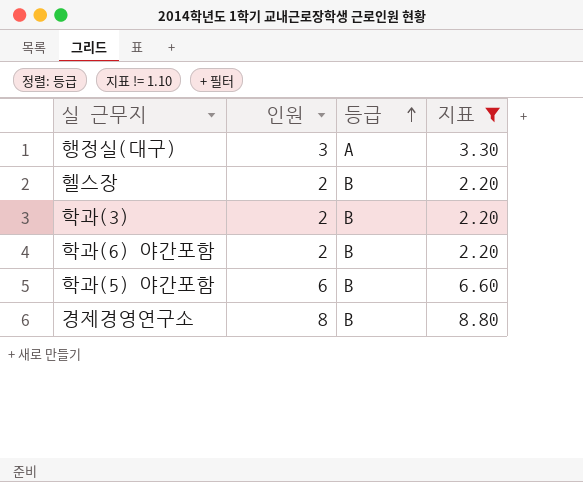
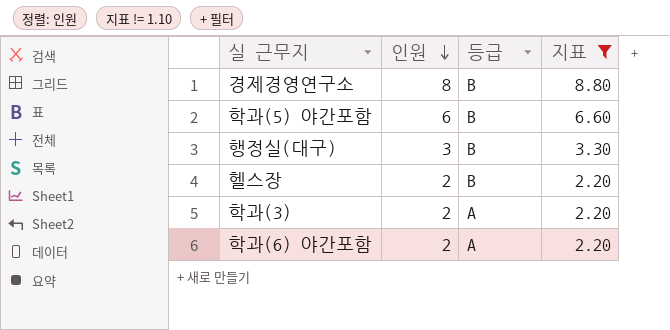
row order: 등급 ascending -> 인원 descending
행정실(대구) | 등급: A -> B
학과(3) | 등급: B -> A
학과(6) 야간포함 | 등급: B -> A

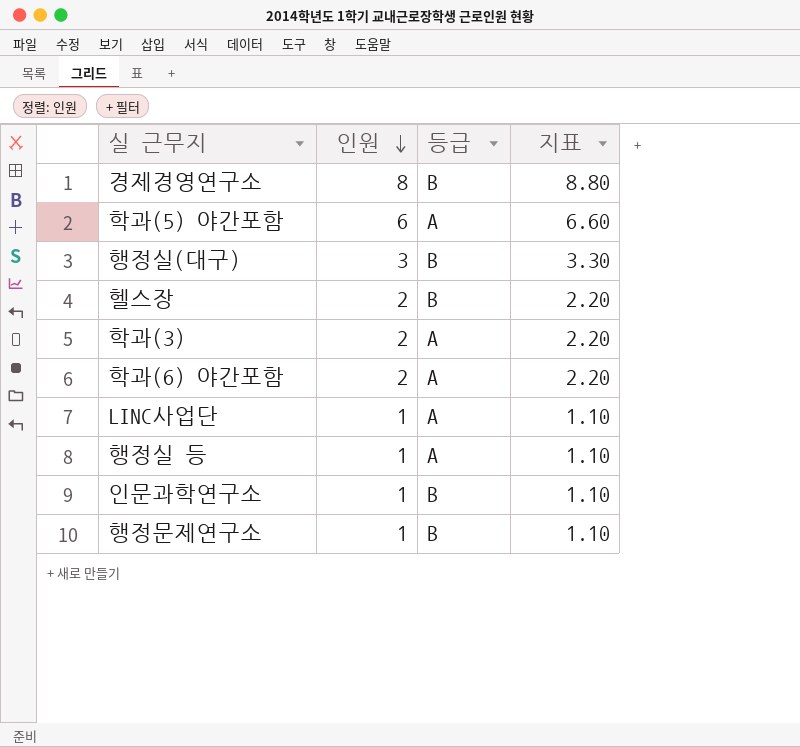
filter: 지표 != 1.10 -> none
학과(5) 야간포함 | 등급: B -> A

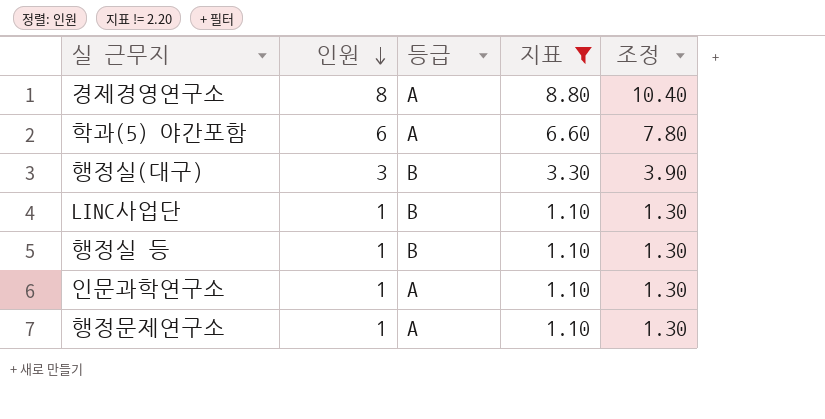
filter: none -> 지표 != 2.20
column 조정 | formula: none -> [인원] * 1.3
경제경영연구소 | 등급: B -> A
LINC사업단 | 등급: A -> B
행정실 등 | 등급: A -> B
인문과학연구소 | 등급: B -> A
행정문제연구소 | 등급: B -> A

